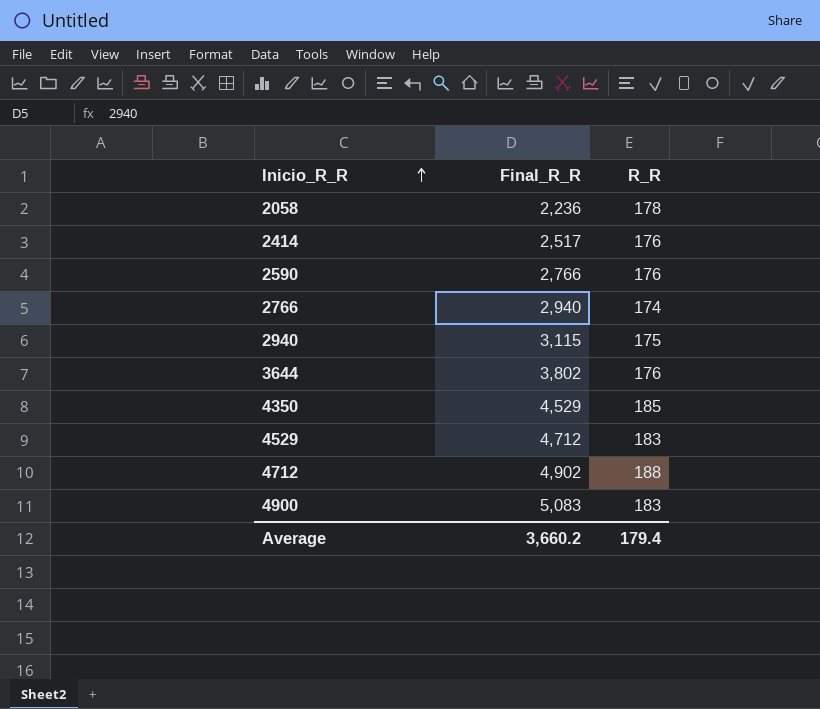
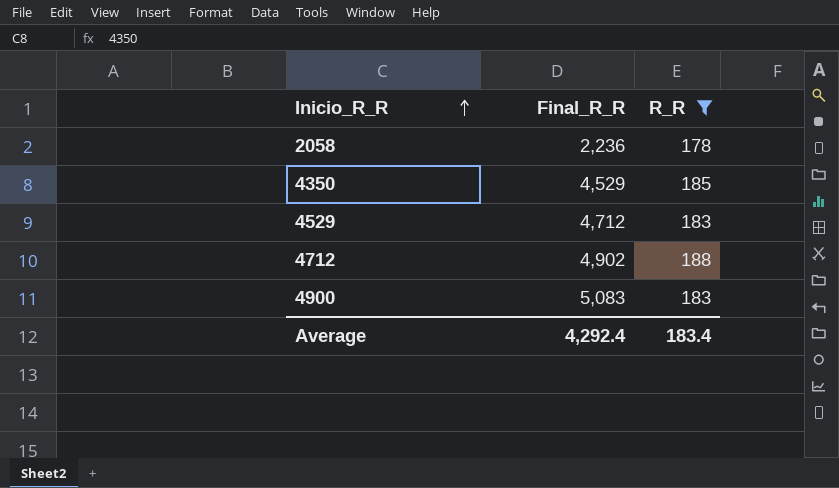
filter: none -> R_R >= 178
Average | Final_R_R: 3,660.2 -> 4,292.4
Average | R_R: 179.4 -> 183.4

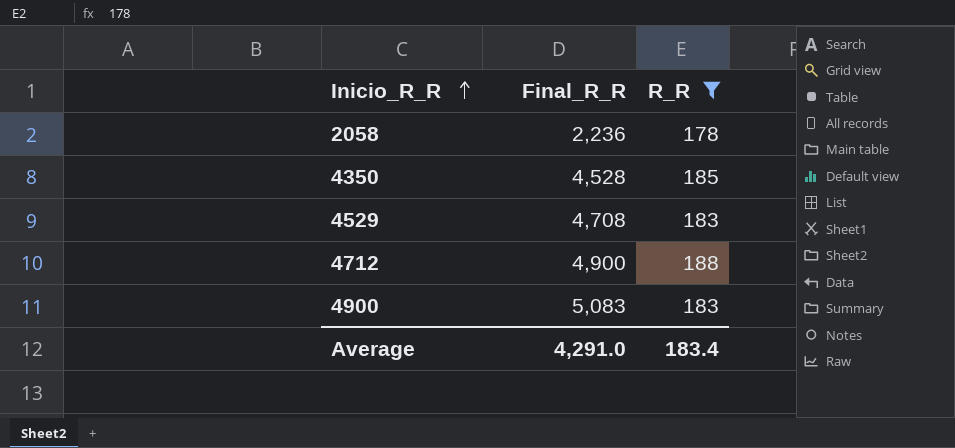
4350 | Final_R_R: 4,529 -> 4,528
4529 | Final_R_R: 4,712 -> 4,708
4712 | Final_R_R: 4,902 -> 4,900
Average | Final_R_R: 4,292.4 -> 4,291.0

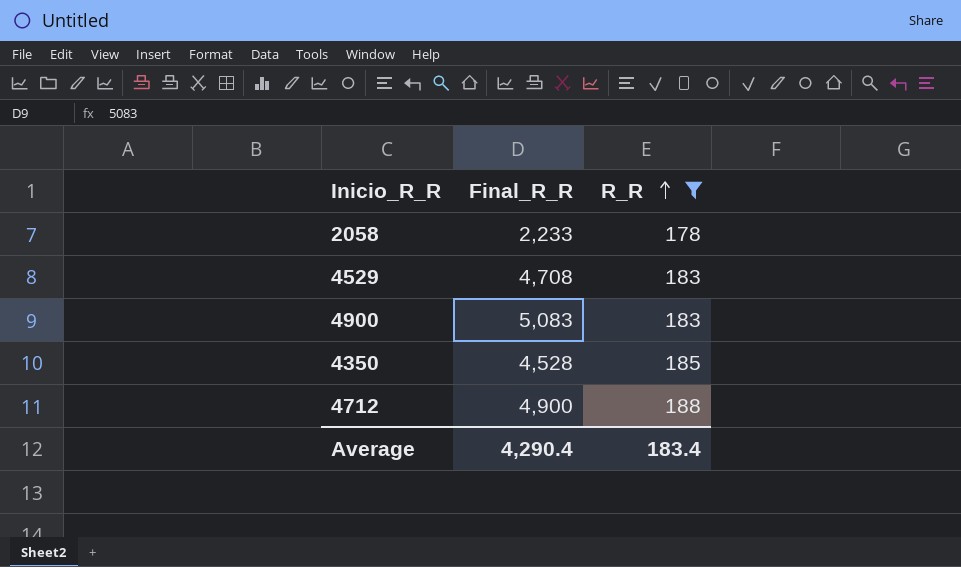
row order: Inicio_R_R ascending -> R_R ascending
2058 | Final_R_R: 2,236 -> 2,233
Average | Final_R_R: 4,291.0 -> 4,290.4

